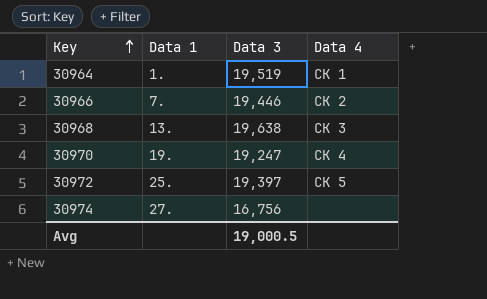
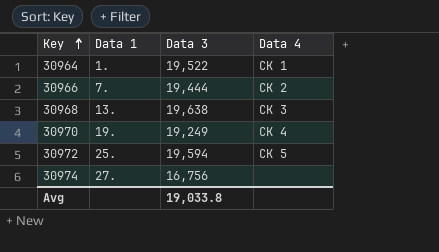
30964 | Data 3: 19,519 -> 19,522
30966 | Data 3: 19,446 -> 19,444
30970 | Data 3: 19,247 -> 19,249
30972 | Data 3: 19,397 -> 19,594
Avg | Data 3: 19,000.5 -> 19,033.8

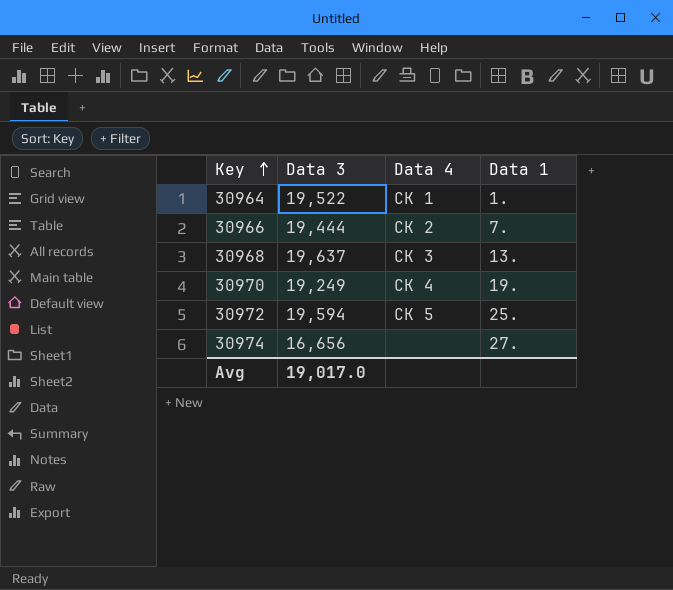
column Data 1 | position: 2 -> 4
30968 | Data 3: 19,638 -> 19,637
30974 | Data 3: 16,756 -> 16,656
Avg | Data 3: 19,033.8 -> 19,017.0

